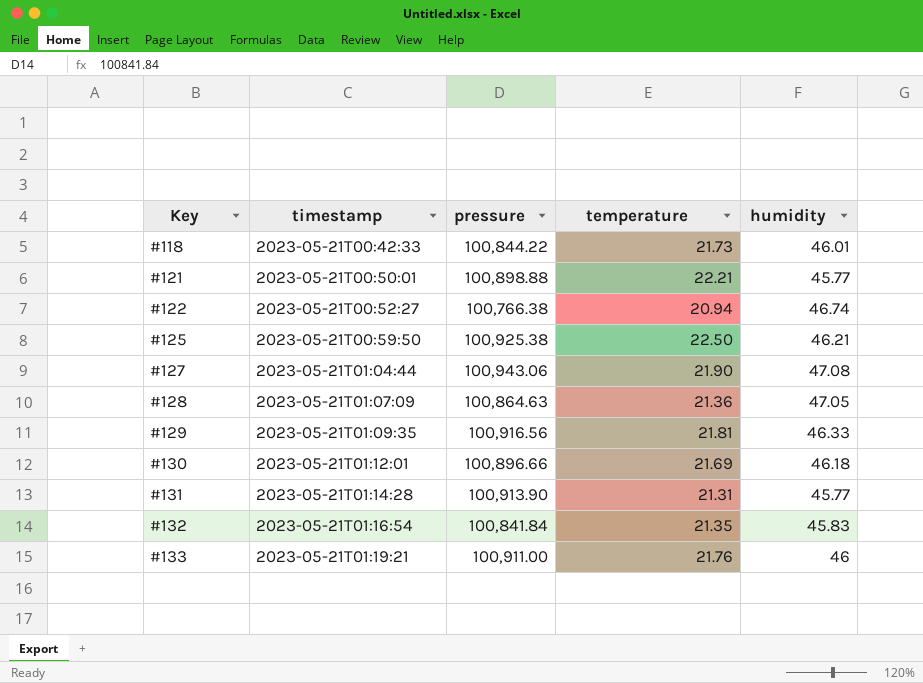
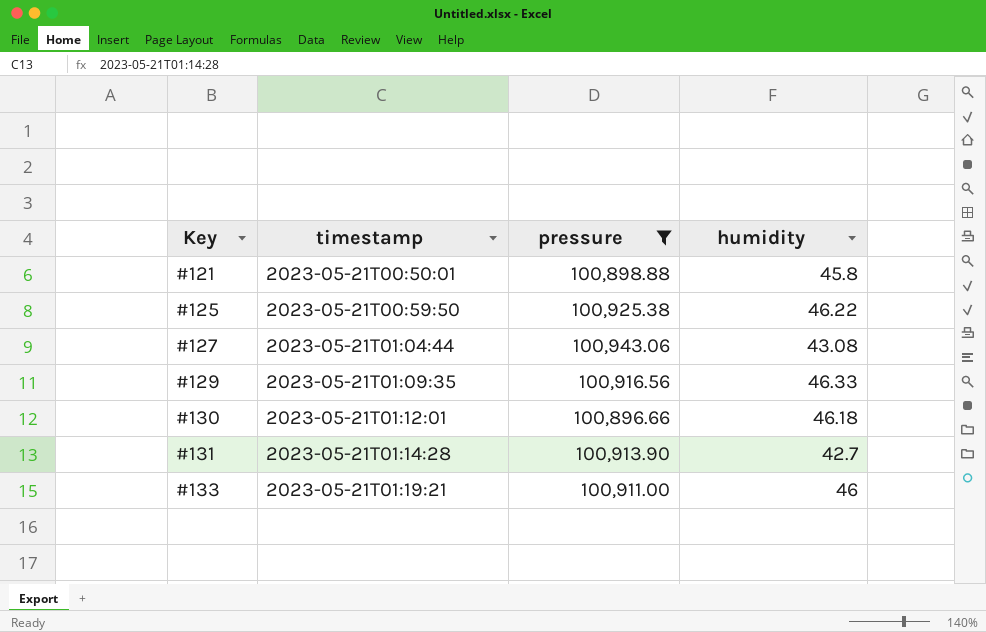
filter: none -> pressure >= 100,896.66
column temperature | position: 4 -> none
#121 | humidity: 45.77 -> 45.8
#125 | humidity: 46.21 -> 46.22
#127 | humidity: 47.08 -> 43.08
#131 | humidity: 45.77 -> 42.7

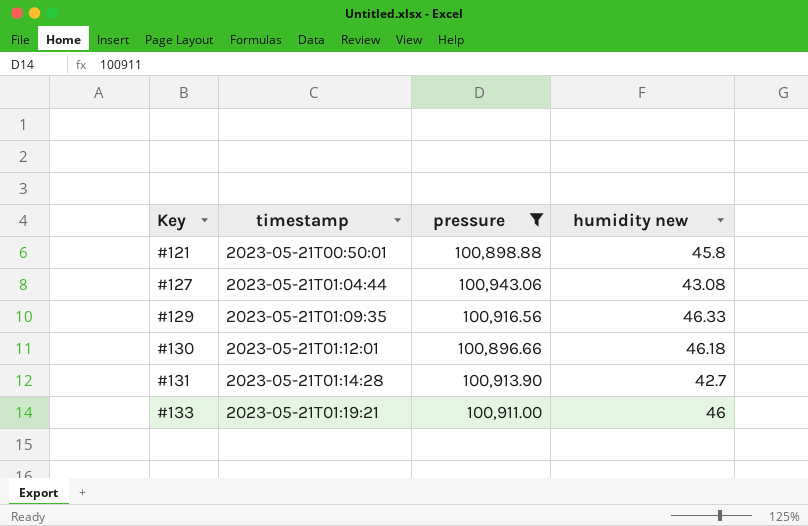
column name: humidity -> humidity new
row #125: 2023-05-21T00:59:50 | 100,925.38 | 46.22 -> none

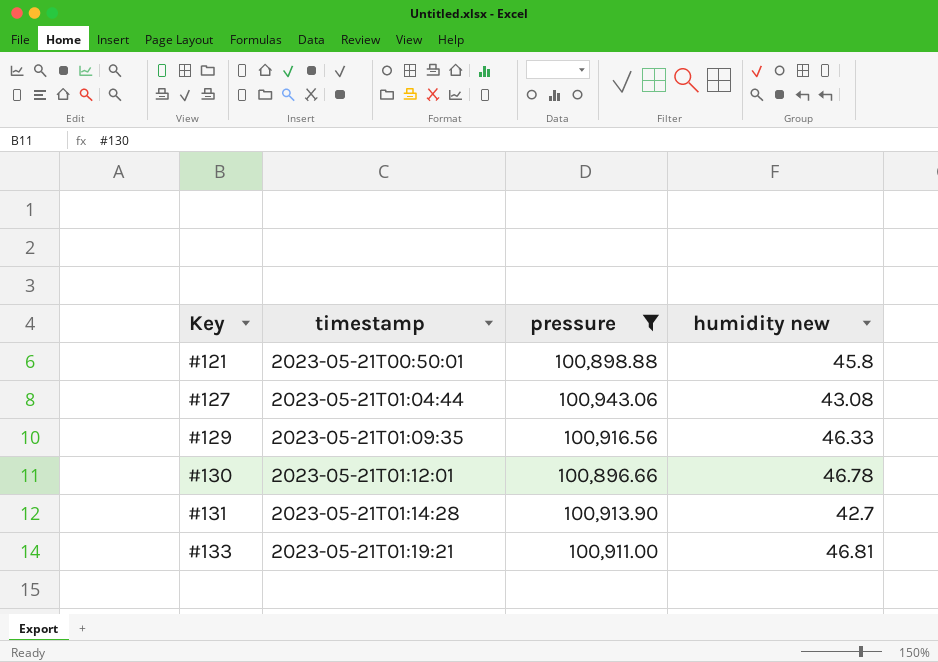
#130 | humidity new: 46.18 -> 46.78
#133 | humidity new: 46 -> 46.81

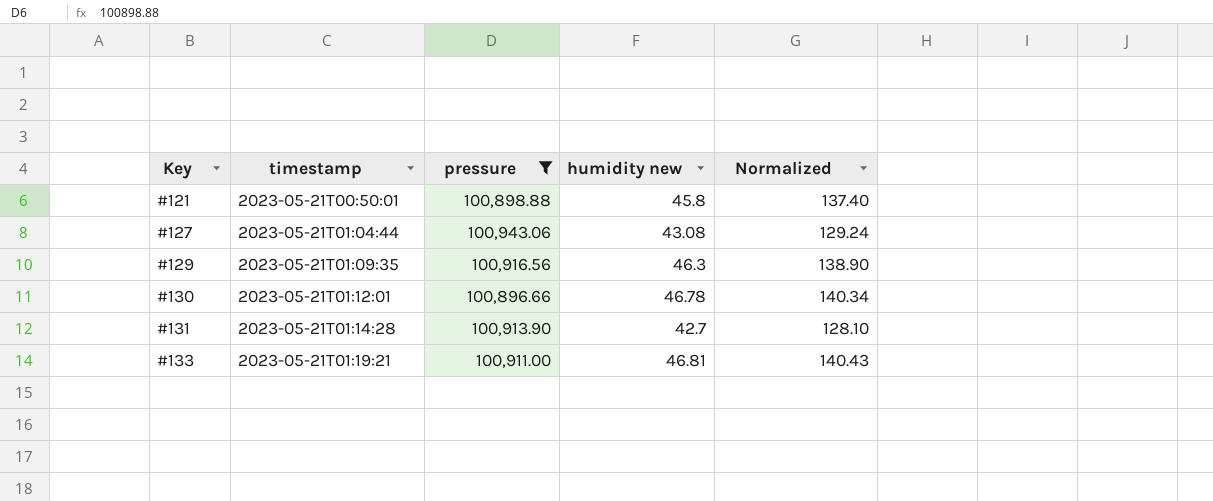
column Normalized | formula: none -> [humidity new] * 3
#129 | humidity new: 46.33 -> 46.3

